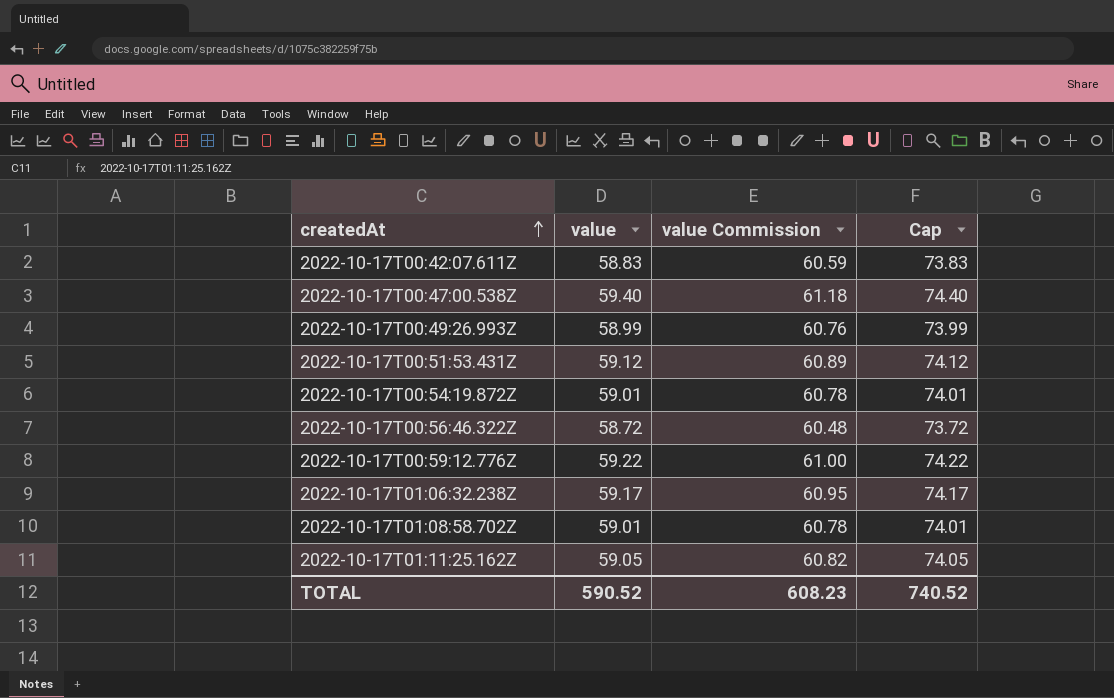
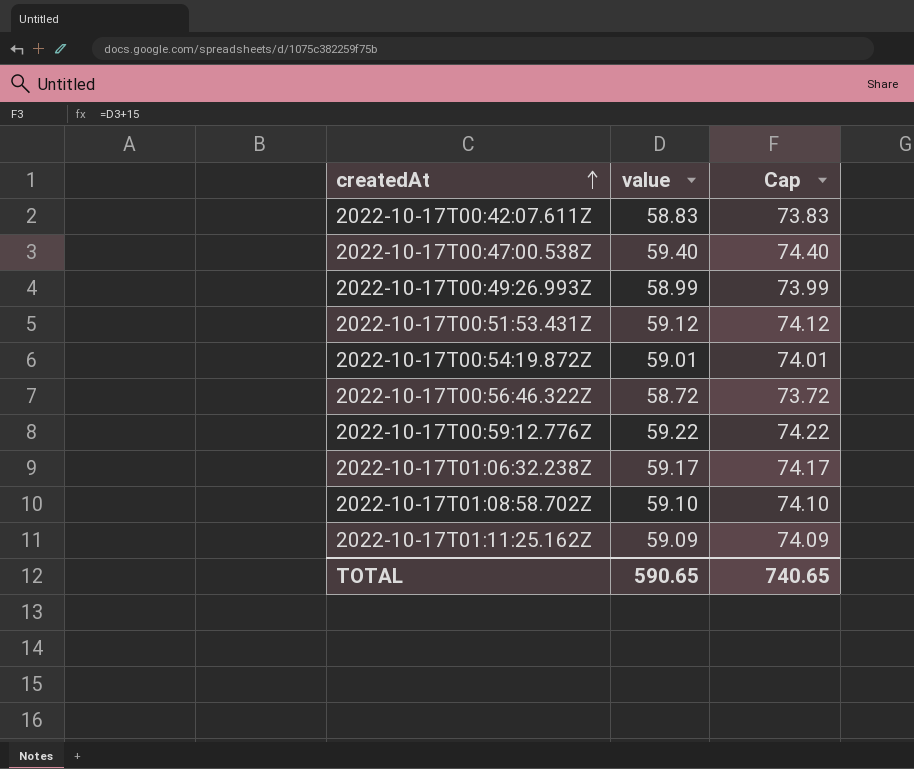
column value Commission | formula: [value] * 1.03 -> none
2022-10-17T01:08:58.702Z | value: 59.01 -> 59.10
2022-10-17T01:08:58.702Z | Cap: 74.01 -> 74.10
2022-10-17T01:11:25.162Z | value: 59.05 -> 59.09
2022-10-17T01:11:25.162Z | Cap: 74.05 -> 74.09
TOTAL | value: 590.52 -> 590.65
TOTAL | Cap: 740.52 -> 740.65

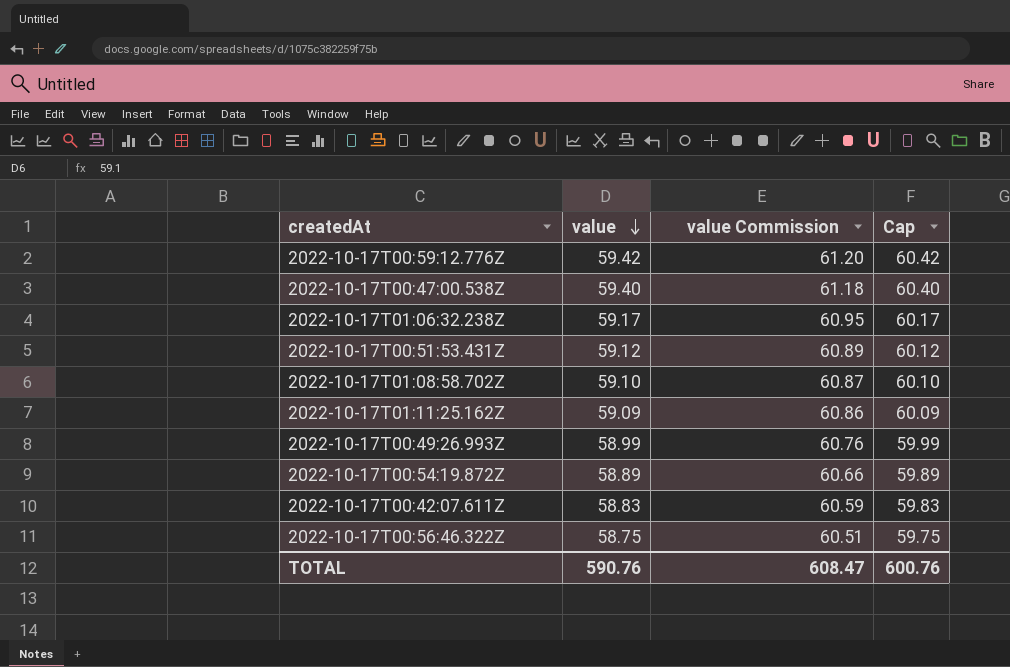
row order: createdAt ascending -> value descending
column value Commission | formula: none -> [value] * 1.03
column Cap | formula: [value] + 15 -> [value] + 1
2022-10-17T00:59:12.776Z | value: 59.22 -> 59.42
2022-10-17T00:54:19.872Z | value: 59.01 -> 58.89
2022-10-17T00:56:46.322Z | value: 58.72 -> 58.75
TOTAL | value: 590.65 -> 590.76
TOTAL | Cap: 740.65 -> 600.76

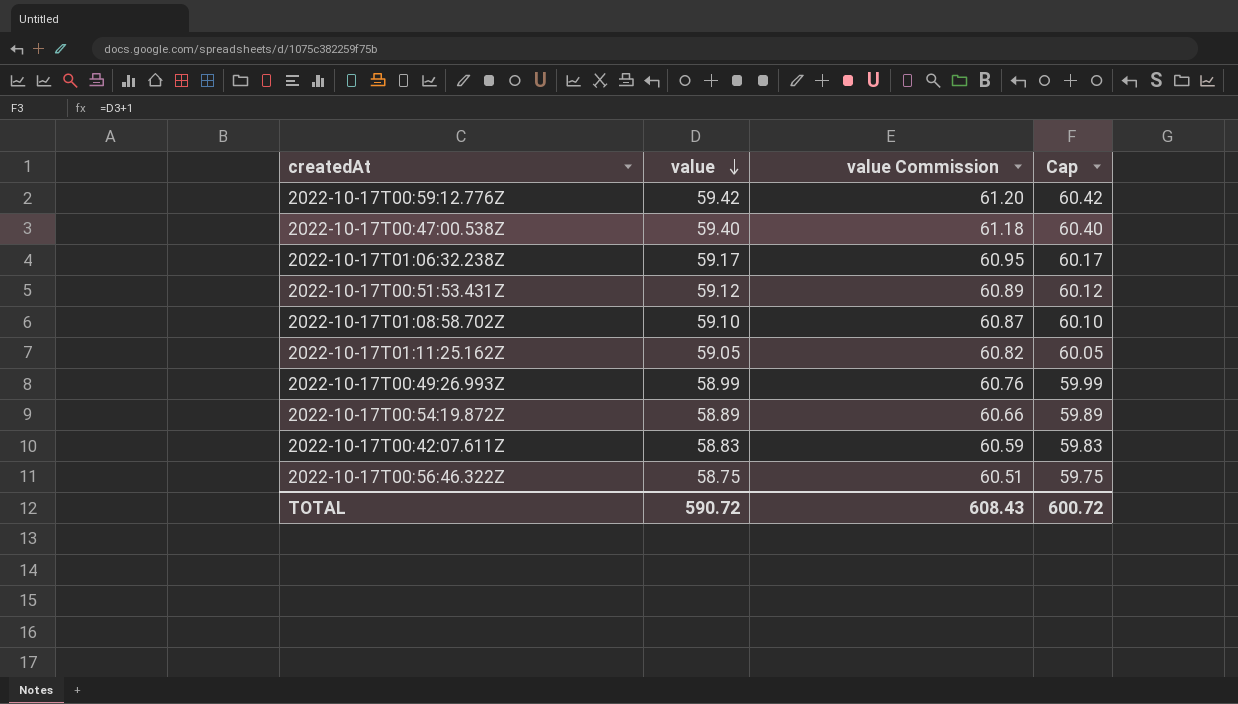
2022-10-17T01:11:25.162Z | value: 59.09 -> 59.05
2022-10-17T01:11:25.162Z | value Commission: 60.86 -> 60.82
2022-10-17T01:11:25.162Z | Cap: 60.09 -> 60.05
TOTAL | value: 590.76 -> 590.72
TOTAL | value Commission: 608.47 -> 608.43
TOTAL | Cap: 600.76 -> 600.72

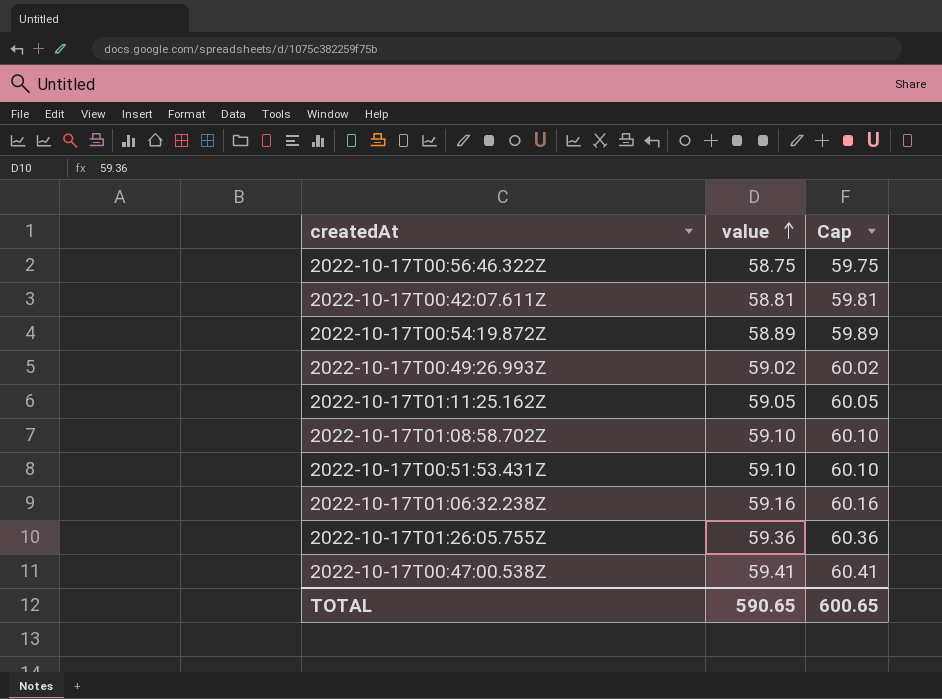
row order: value descending -> value ascending
column value Commission | formula: [value] * 1.03 -> none
row 2022-10-17T00:59:12.776Z: 59.42 | 61.20 | 60.42 -> none
2022-10-17T00:42:07.611Z | value: 58.83 -> 58.81
2022-10-17T00:42:07.611Z | Cap: 59.83 -> 59.81
2022-10-17T00:49:26.993Z | value: 58.99 -> 59.02
2022-10-17T00:49:26.993Z | Cap: 59.99 -> 60.02
2022-10-17T00:51:53.431Z | value: 59.12 -> 59.10
2022-10-17T00:51:53.431Z | Cap: 60.12 -> 60.10
2022-10-17T01:06:32.238Z | value: 59.17 -> 59.16
2022-10-17T01:06:32.238Z | Cap: 60.17 -> 60.16
row 2022-10-17T01:26:05.755Z: none -> 59.36 | 60.36
2022-10-17T00:47:00.538Z | value: 59.40 -> 59.41
2022-10-17T00:47:00.538Z | Cap: 60.40 -> 60.41
TOTAL | value: 590.72 -> 590.65
TOTAL | Cap: 600.72 -> 600.65

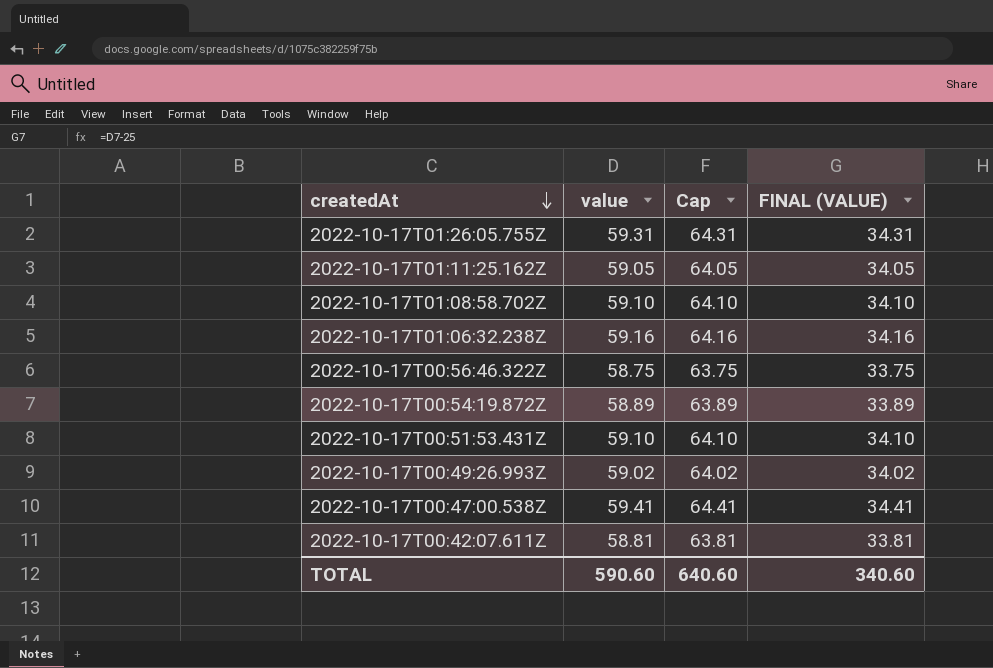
row order: value ascending -> createdAt descending
column Cap | formula: [value] + 1 -> [value] + 5
column FINAL (VALUE) | formula: none -> [value] - 25
2022-10-17T01:26:05.755Z | value: 59.36 -> 59.31
TOTAL | value: 590.65 -> 590.60
TOTAL | Cap: 600.65 -> 640.60

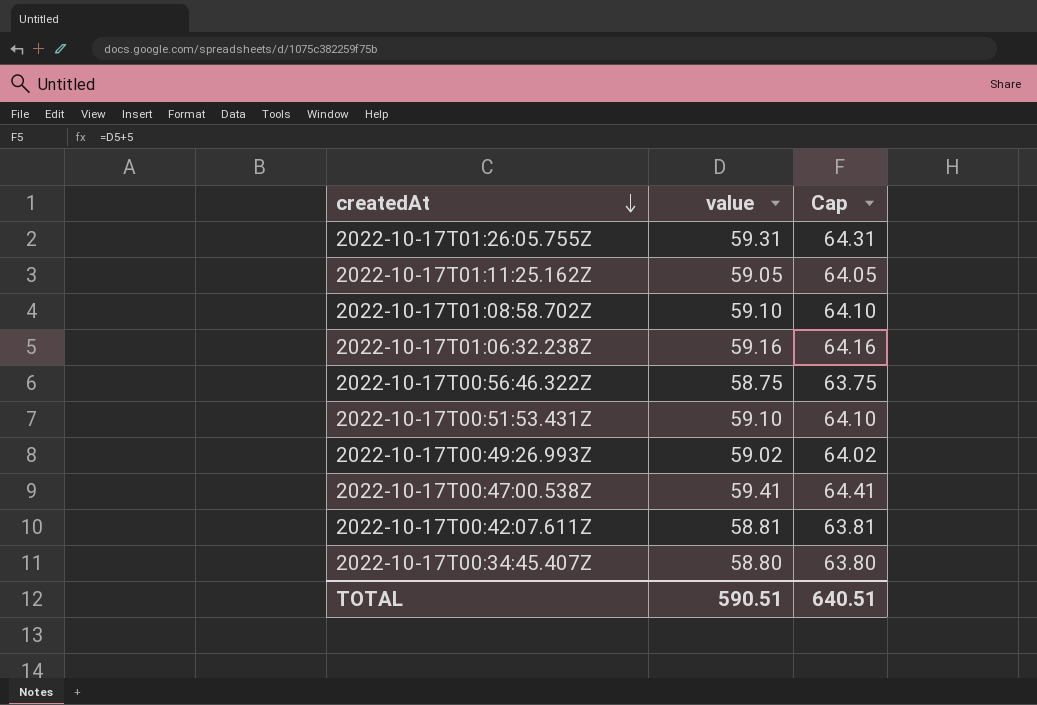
column FINAL (VALUE) | formula: [value] - 25 -> none
row 2022-10-17T00:54:19.872Z: 58.89 | 63.89 | 33.89 -> none
row 2022-10-17T00:34:45.407Z: none -> 58.80 | 63.80
TOTAL | value: 590.60 -> 590.51
TOTAL | Cap: 640.60 -> 640.51

